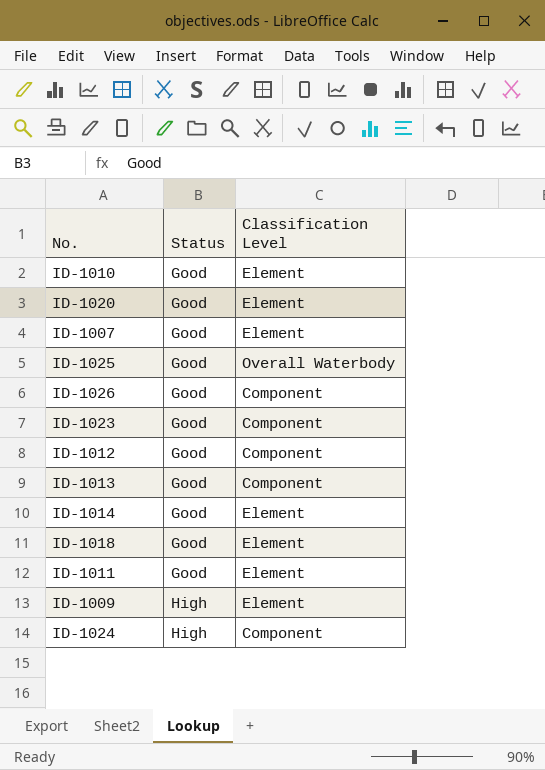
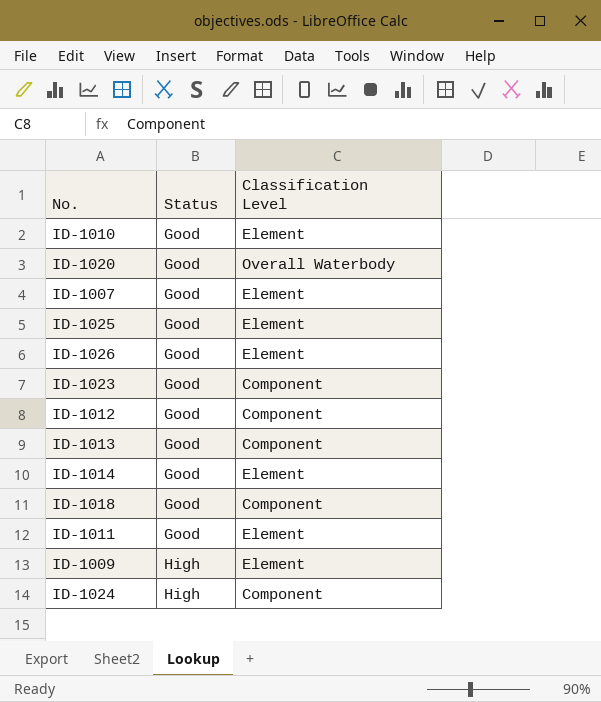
ID-1020 | Classification Level: Element -> Overall Waterbody
ID-1025 | Classification Level: Overall Waterbody -> Element
ID-1026 | Classification Level: Component -> Element
ID-1018 | Classification Level: Element -> Component

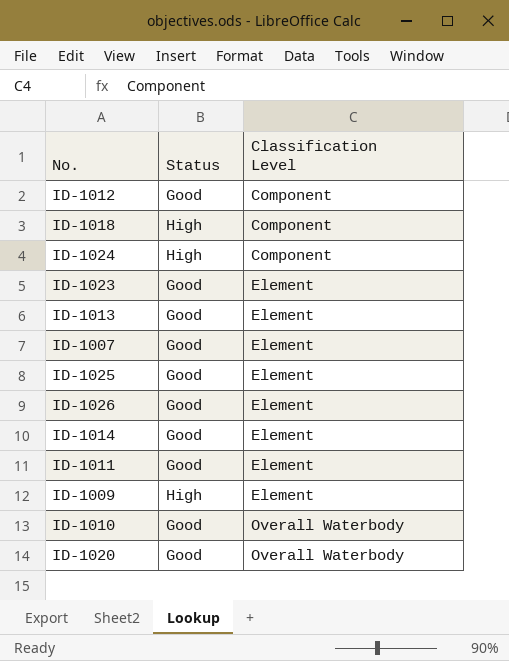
row order: Status ascending -> Classification Level ascending
ID-1018 | Status: Good -> High
ID-1023 | Classification Level: Component -> Element
ID-1013 | Classification Level: Component -> Element
ID-1010 | Classification Level: Element -> Overall Waterbody

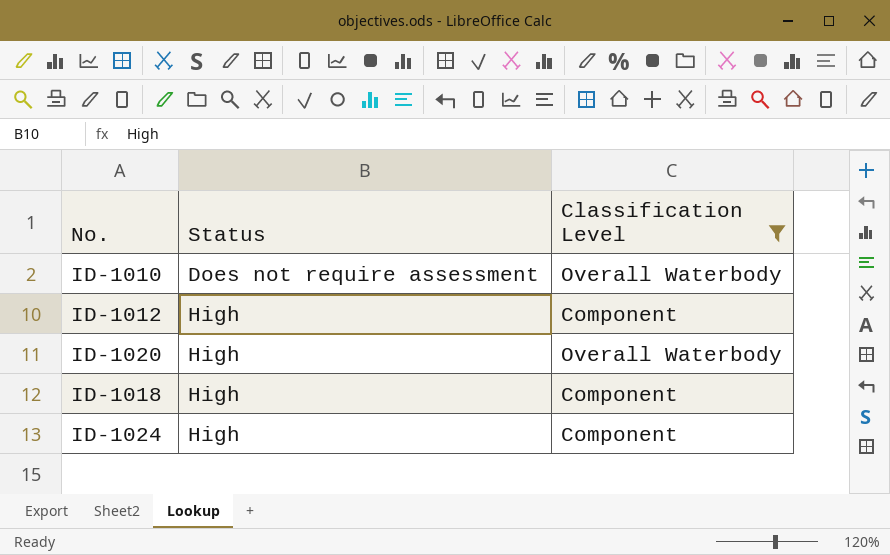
filter: none -> Classification Level != Element
row order: Classification Level ascending -> Status ascending
ID-1010 | Status: Good -> Does not require assessment
ID-1012 | Status: Good -> High
ID-1020 | Status: Good -> High

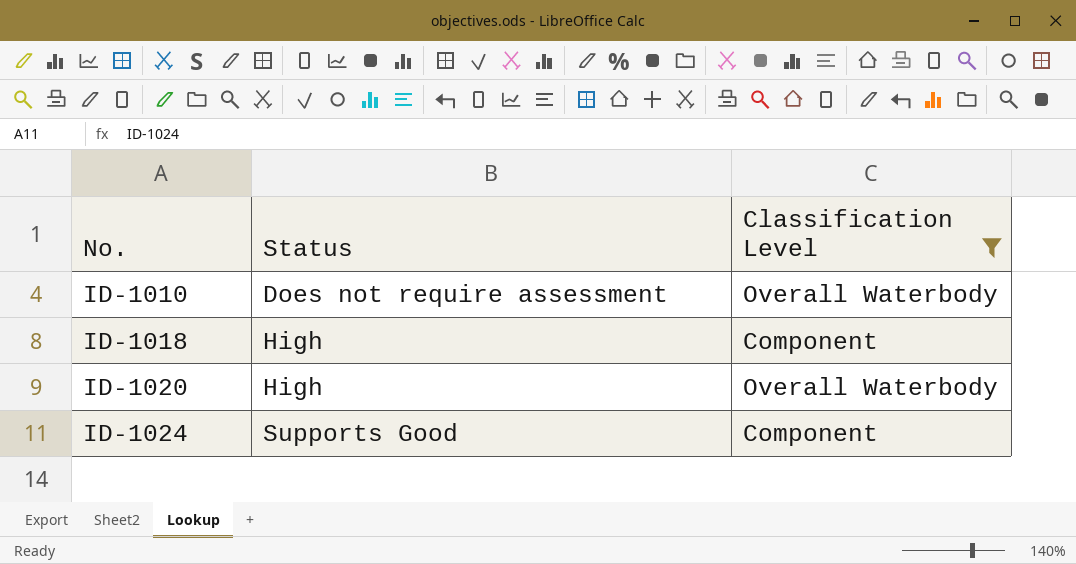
row order: Status ascending -> No. ascending
row ID-1012: High | Component -> none
ID-1024 | Status: High -> Supports Good

